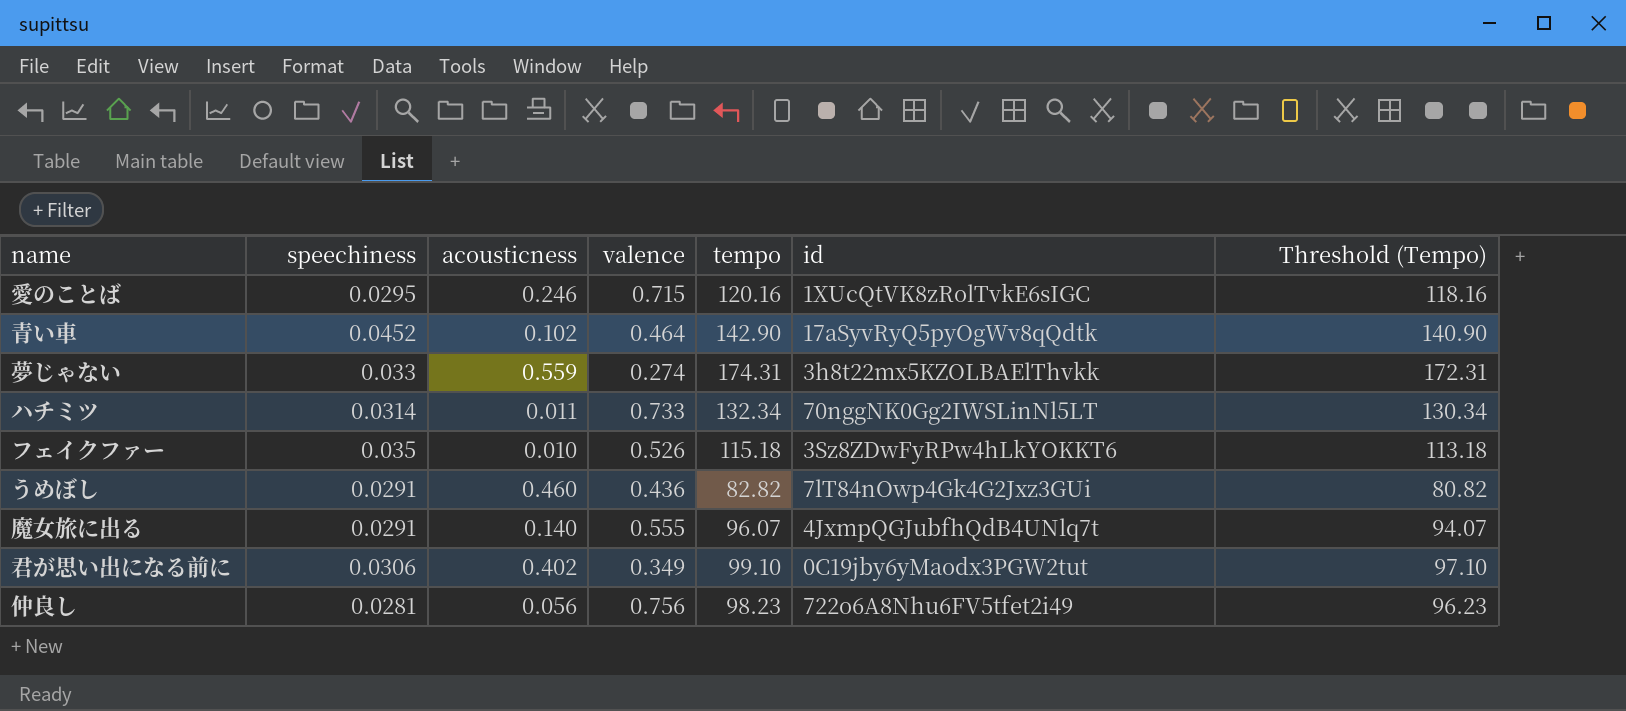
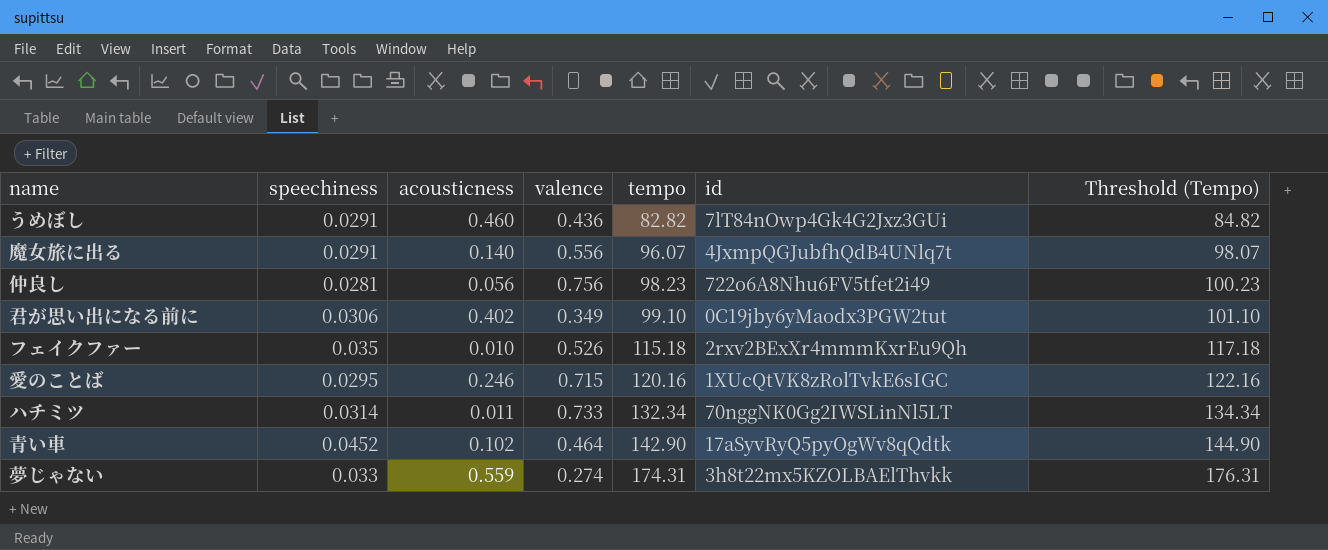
row order: none -> tempo ascending
column Threshold (Tempo) | formula: [tempo] - 2 -> [tempo] + 2
魔女旅に出る | valence: 0.555 -> 0.556
フェイクファー | id: 3Sz8ZDwFyRPw4hLkYOKKT6 -> 2rxv2BExXr4mmmKxrEu9Qh

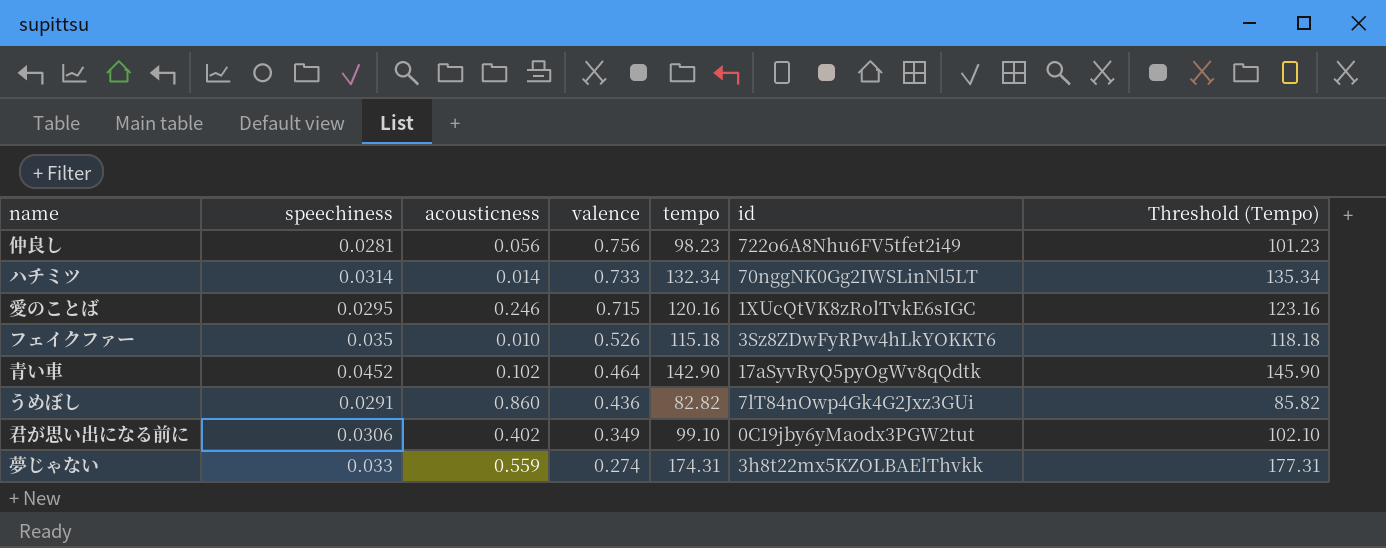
row order: tempo ascending -> valence descending
column Threshold (Tempo) | formula: [tempo] + 2 -> [tempo] + 3
row 魔女旅に出る: 0.0291 | 0.140 | 0.556 | 96.07 | 4JxmpQGJubfhQdB4UNlq7t | 98.07 -> none
ハチミツ | acousticness: 0.011 -> 0.014
フェイクファー | id: 2rxv2BExXr4mmmKxrEu9Qh -> 3Sz8ZDwFyRPw4hLkYOKKT6
うめぼし | acousticness: 0.460 -> 0.860

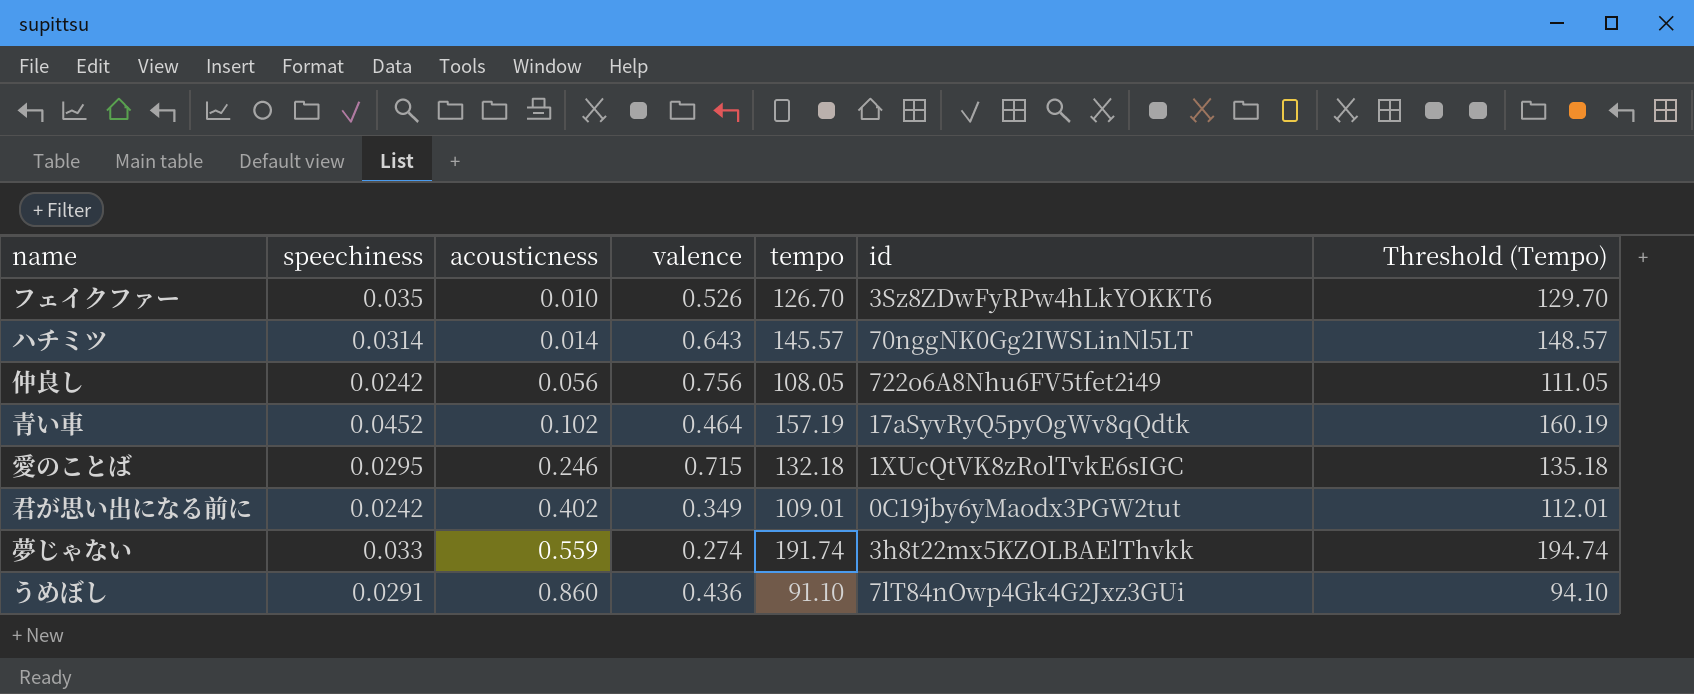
row order: valence descending -> acousticness ascending
フェイクファー | tempo: 115.18 -> 126.70
フェイクファー | Threshold (Tempo): 118.18 -> 129.70
ハチミツ | valence: 0.733 -> 0.643
ハチミツ | tempo: 132.34 -> 145.57
ハチミツ | Threshold (Tempo): 135.34 -> 148.57
仲良し | speechiness: 0.0281 -> 0.0242
仲良し | tempo: 98.23 -> 108.05
仲良し | Threshold (Tempo): 101.23 -> 111.05
青い車 | tempo: 142.90 -> 157.19
青い車 | Threshold (Tempo): 145.90 -> 160.19
愛のことば | tempo: 120.16 -> 132.18
愛のことば | Threshold (Tempo): 123.16 -> 135.18
君が思い出になる前に | speechiness: 0.0306 -> 0.0242
君が思い出になる前に | tempo: 99.10 -> 109.01
君が思い出になる前に | Threshold (Tempo): 102.10 -> 112.01
夢じゃない | tempo: 174.31 -> 191.74
夢じゃない | Threshold (Tempo): 177.31 -> 194.74
うめぼし | tempo: 82.82 -> 91.10
うめぼし | Threshold (Tempo): 85.82 -> 94.10

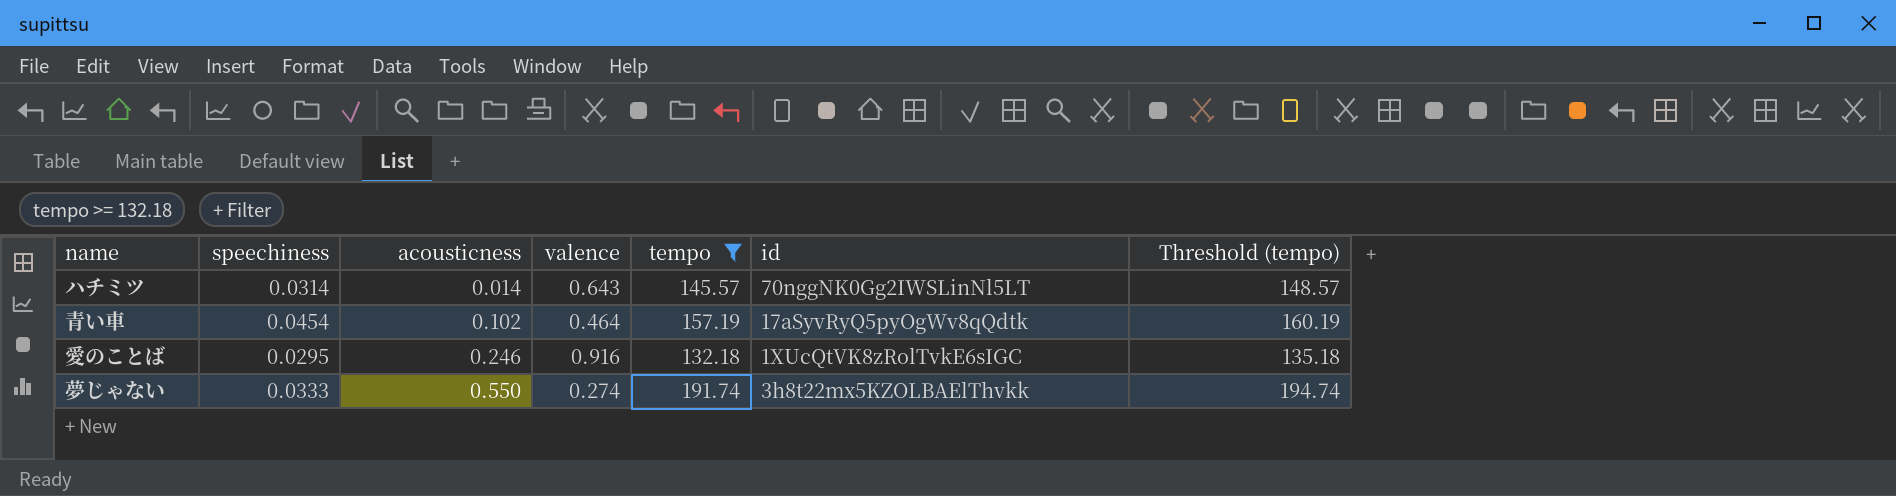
filter: none -> tempo >= 132.18
column name: Threshold (Tempo) -> Threshold (tempo)
青い車 | speechiness: 0.0452 -> 0.0454
愛のことば | valence: 0.715 -> 0.916
夢じゃない | speechiness: 0.033 -> 0.0333
夢じゃない | acousticness: 0.559 -> 0.550

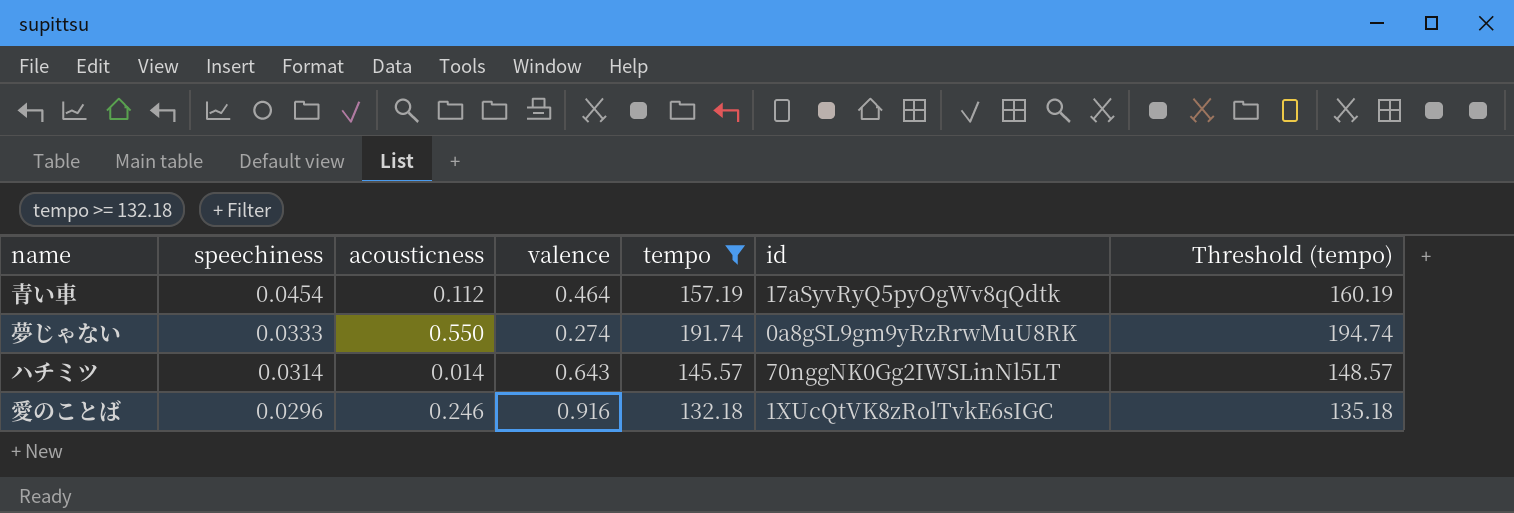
row order: acousticness ascending -> speechiness descending
青い車 | acousticness: 0.102 -> 0.112
夢じゃない | id: 3h8t22mx5KZOLBAElThvkk -> 0a8gSL9gm9yRzRrwMuU8RK
愛のことば | speechiness: 0.0295 -> 0.0296

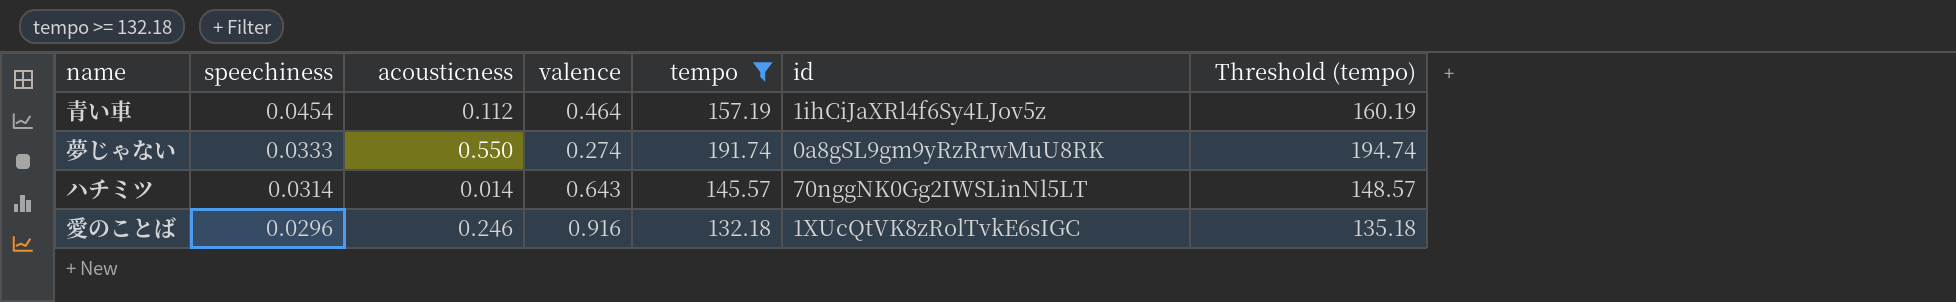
青い車 | id: 17aSyvRyQ5pyOgWv8qQdtk -> 1ihCiJaXRl4f6Sy4LJov5z

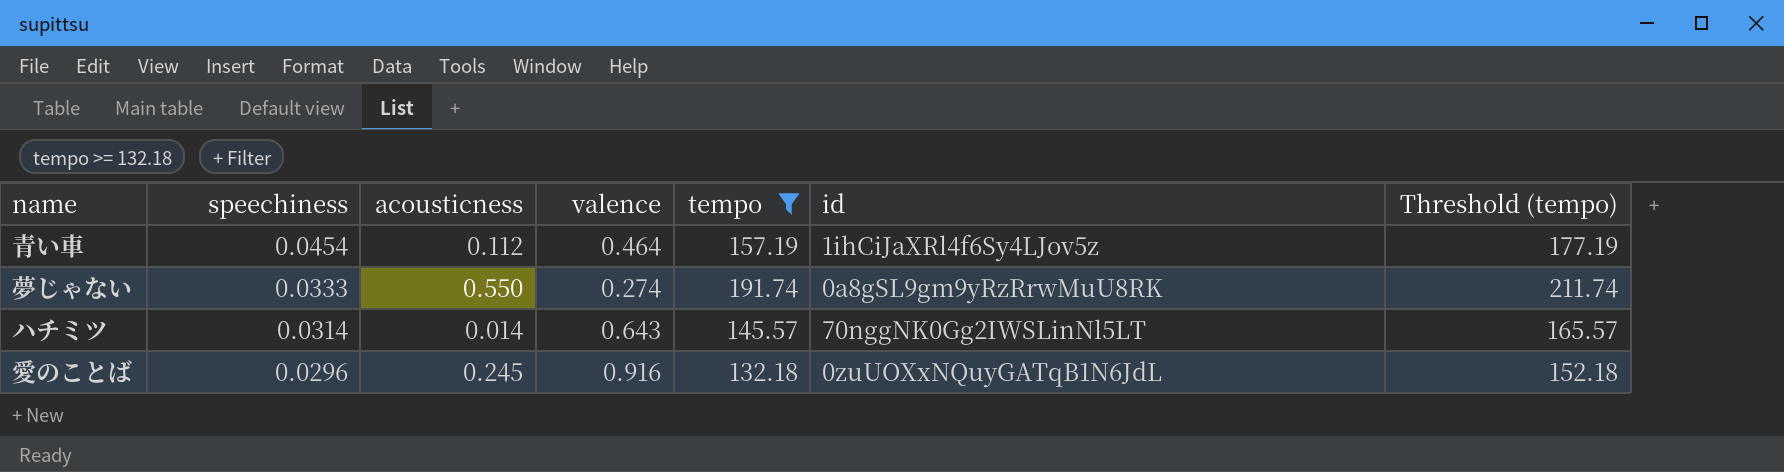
column Threshold (tempo) | formula: [tempo] + 3 -> [tempo] + 20
愛のことば | acousticness: 0.246 -> 0.245
愛のことば | id: 1XUcQtVK8zRolTvkE6sIGC -> 0zuUOXxNQuyGATqB1N6JdL

